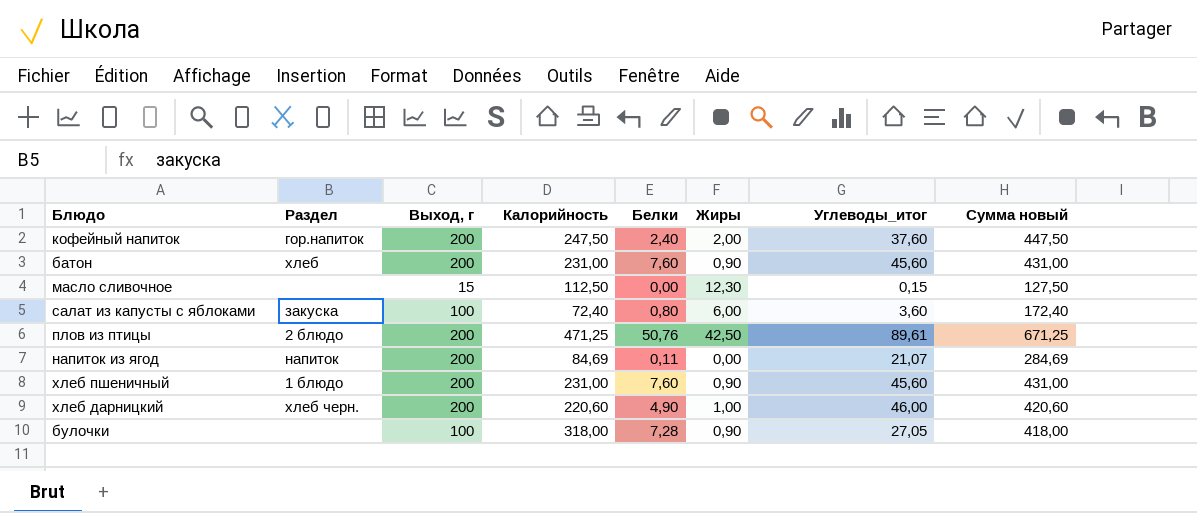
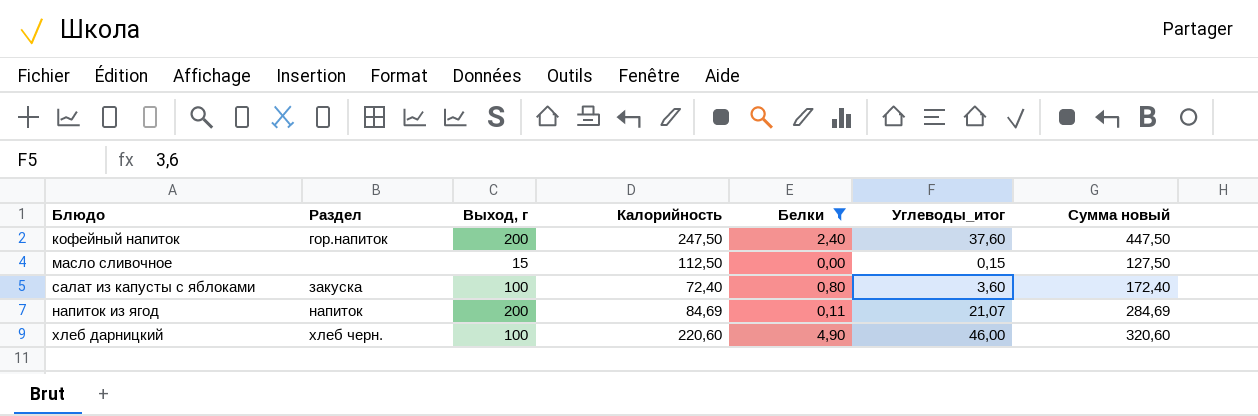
filter: none -> Белки <= 4,90
column Жиры | position: 6 -> none
хлеб дарницкий | Выход, г: 200 -> 100
хлеб дарницкий | Сумма новый: 420,60 -> 320,60

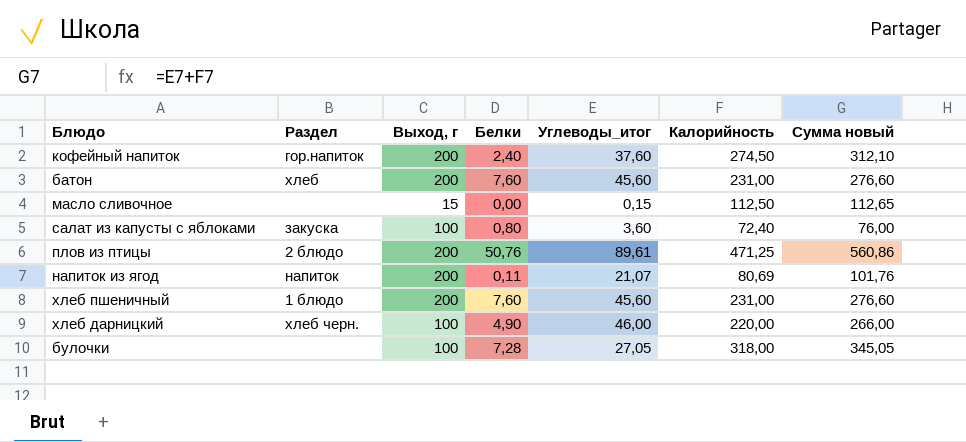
filter: Белки <= 4,90 -> none
column Калорийность | position: 4 -> 6
column Сумма новый | formula: [Выход, г] + [Калорийность] -> [Углеводы_итог] + [Калорийность]
кофейный напиток | Калорийность: 247,50 -> 274,50
напиток из ягод | Калорийность: 84,69 -> 80,69
хлеб дарницкий | Калорийность: 220,60 -> 220,00

